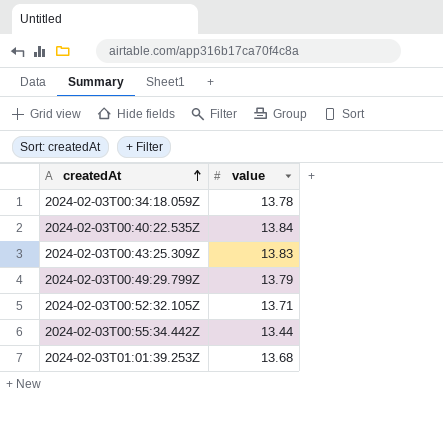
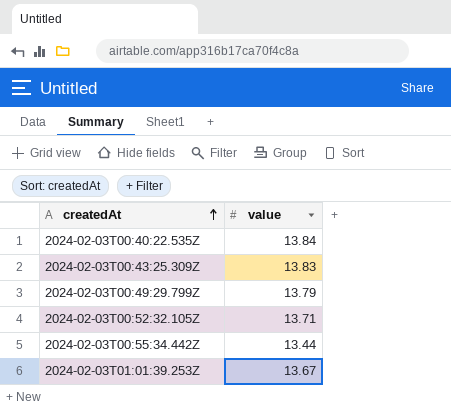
row 2024-02-03T00:34:18.059Z: 13.78 -> none
2024-02-03T01:01:39.253Z | value: 13.68 -> 13.67

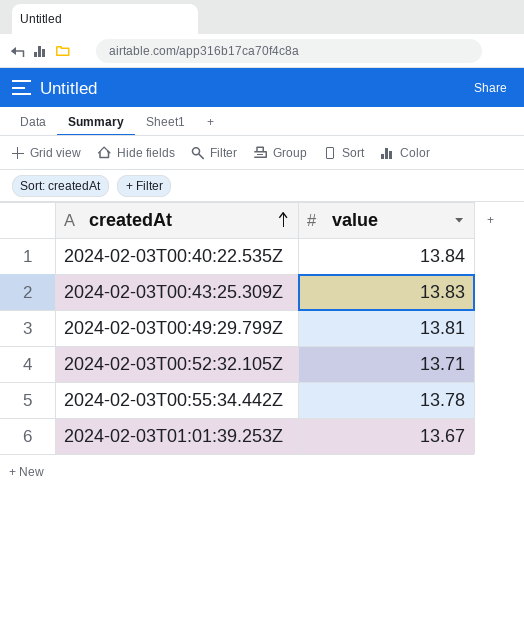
2024-02-03T00:49:29.799Z | value: 13.79 -> 13.81
2024-02-03T00:55:34.442Z | value: 13.44 -> 13.78

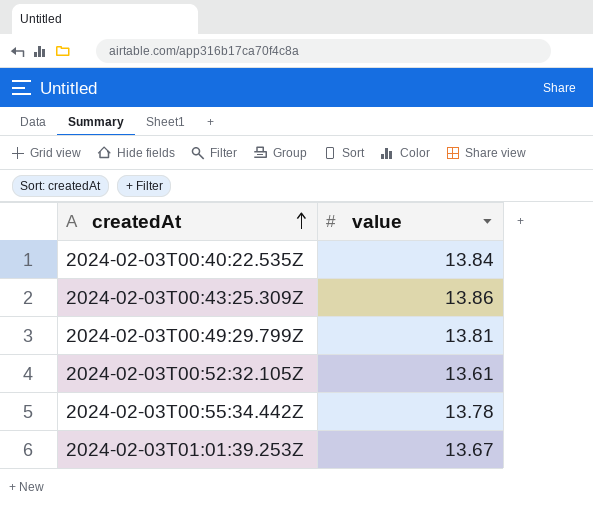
2024-02-03T00:43:25.309Z | value: 13.83 -> 13.86
2024-02-03T00:52:32.105Z | value: 13.71 -> 13.61

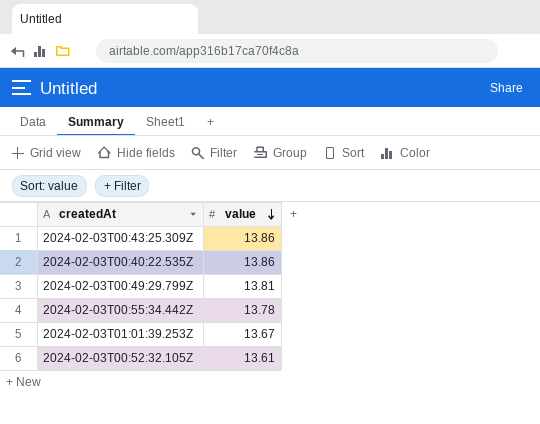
row order: createdAt ascending -> value descending
2024-02-03T00:40:22.535Z | value: 13.84 -> 13.86

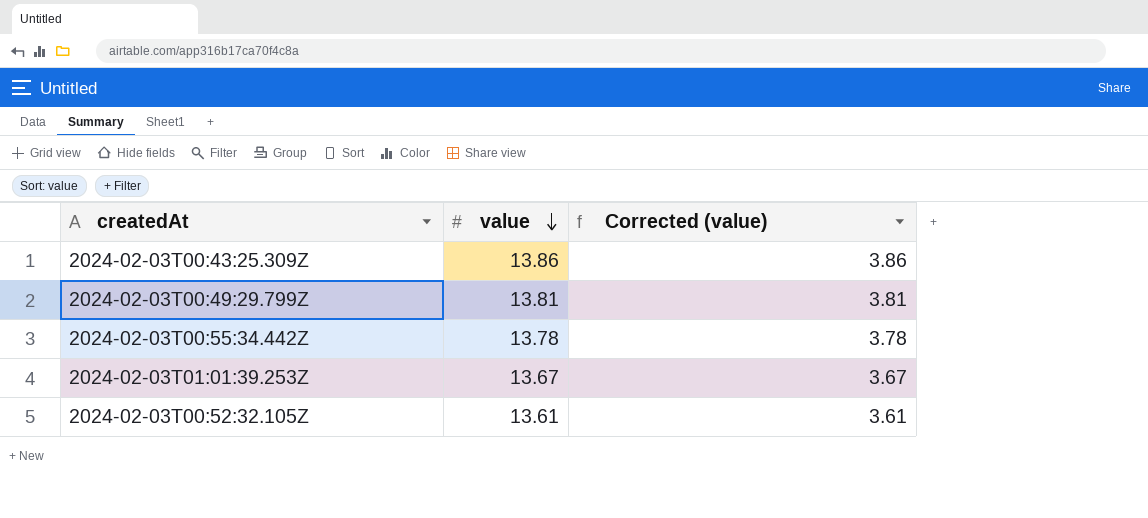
column Corrected (value) | formula: none -> [value] - 10
row 2024-02-03T00:40:22.535Z: 13.86 -> none

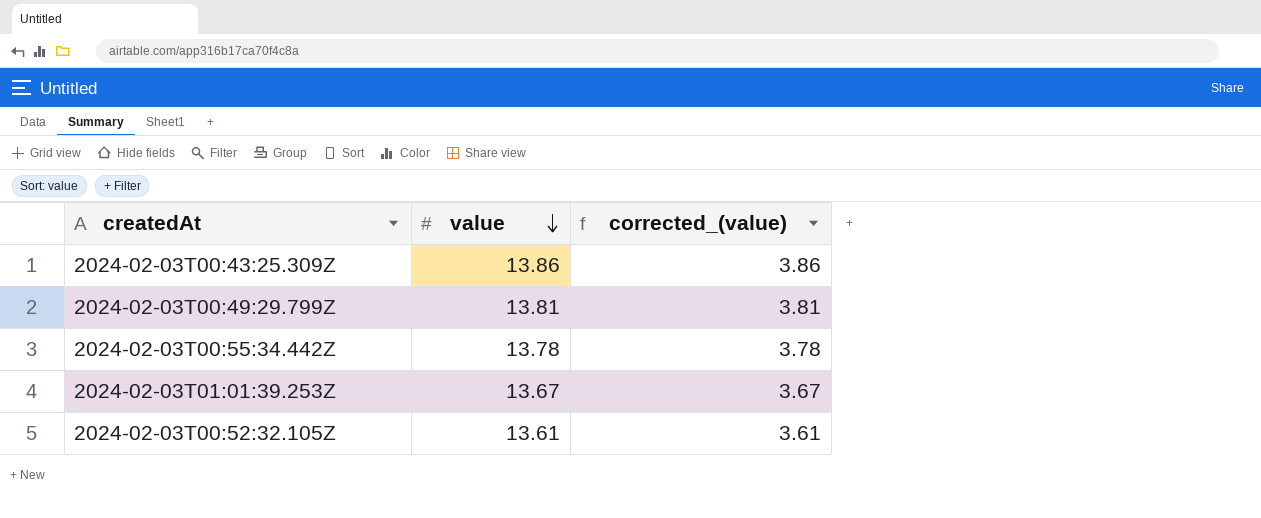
column name: Corrected (value) -> corrected_(value)

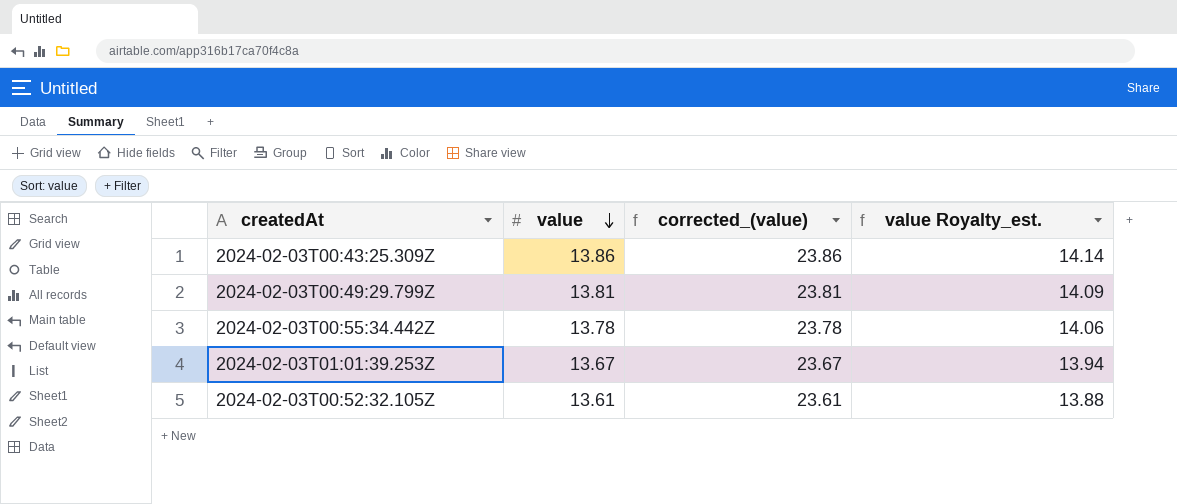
column corrected_(value) | formula: [value] - 10 -> [value] + 10
column value Royalty_est. | formula: none -> [value] * 1.02

